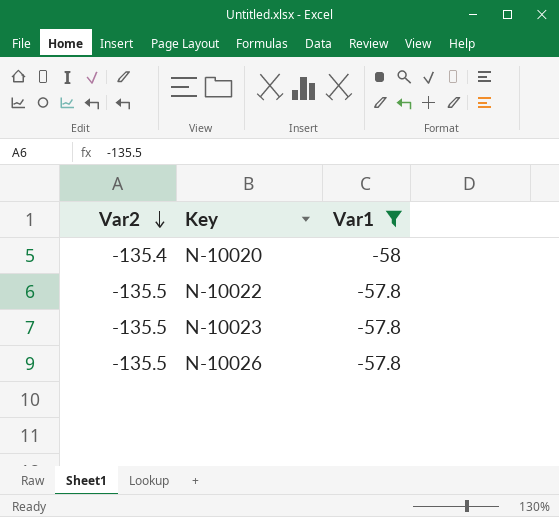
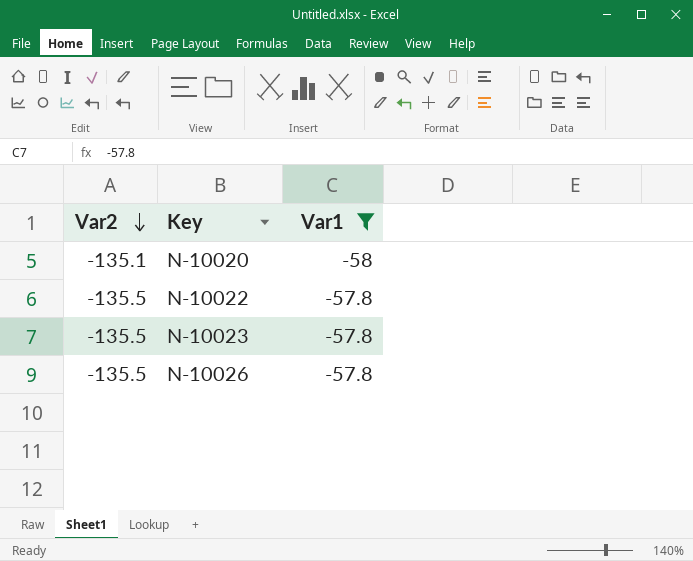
N-10020 | Var2: -135.4 -> -135.1

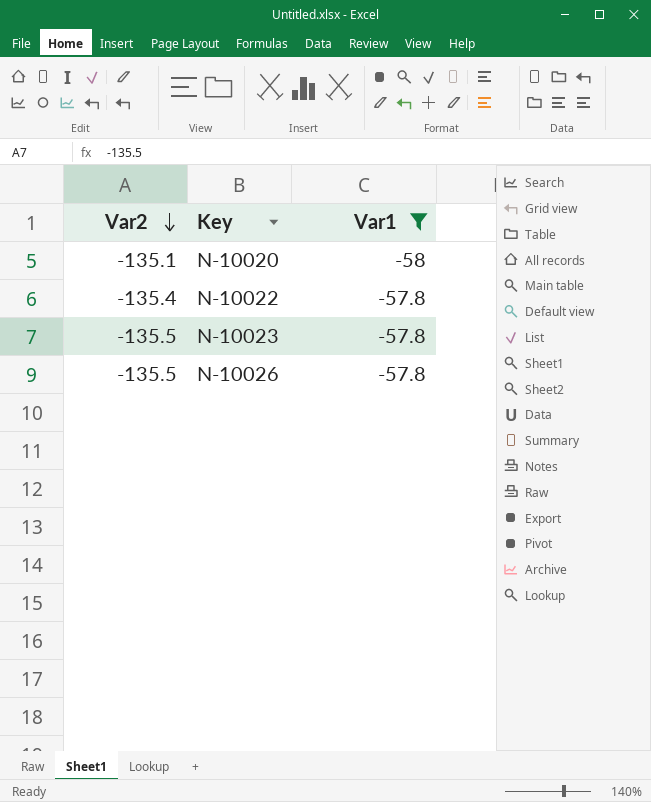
N-10022 | Var2: -135.5 -> -135.4

